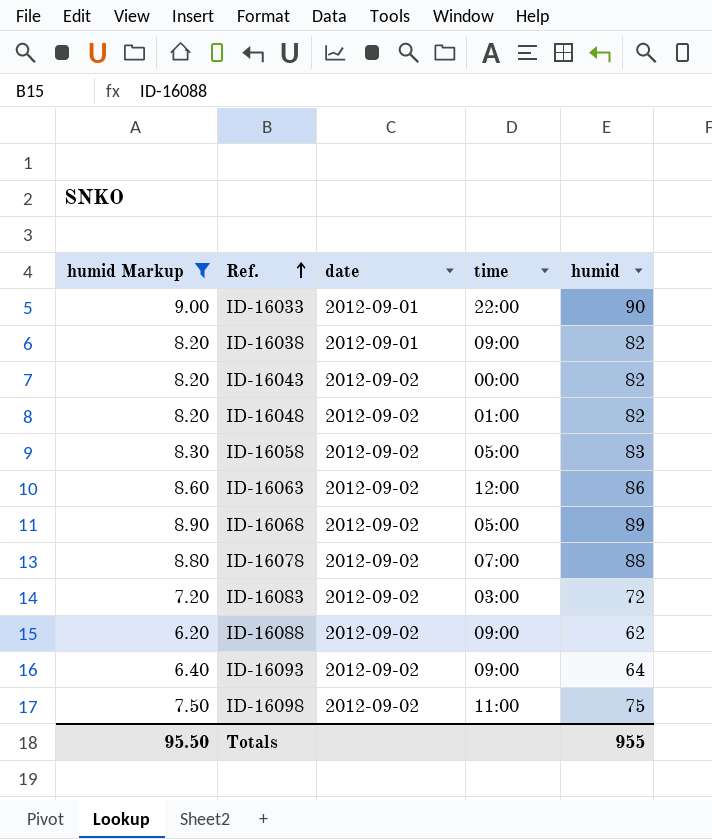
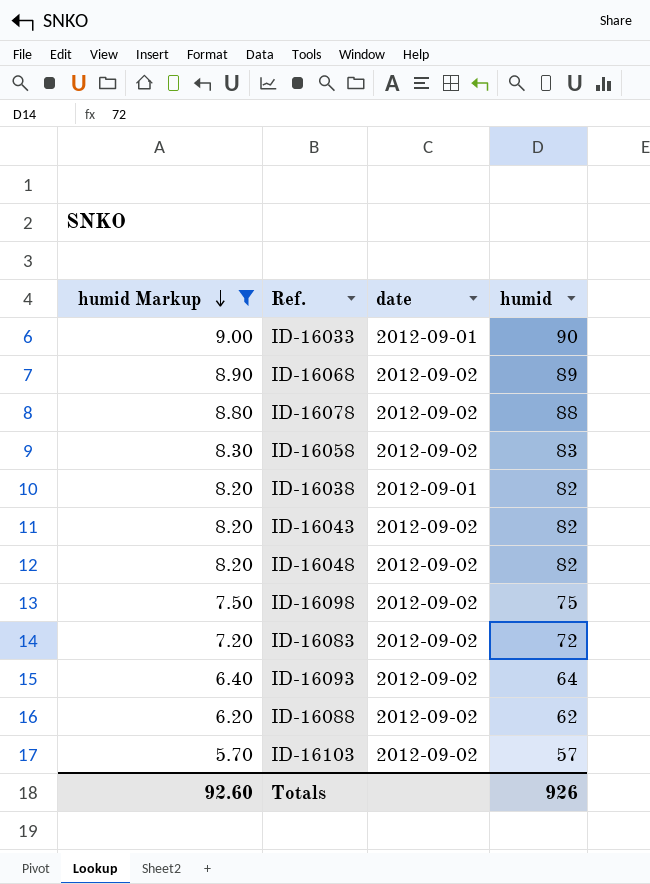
row order: Ref. ascending -> humid Markup descending
column time | position: 4 -> none
row ID-16063: 8.60 | 2012-09-02 | 12:00 | 86 -> none
row ID-16103: none -> 5.70 | 2012-09-02 | 57
Totals | humid Markup: 95.50 -> 92.60
Totals | humid: 955 -> 926

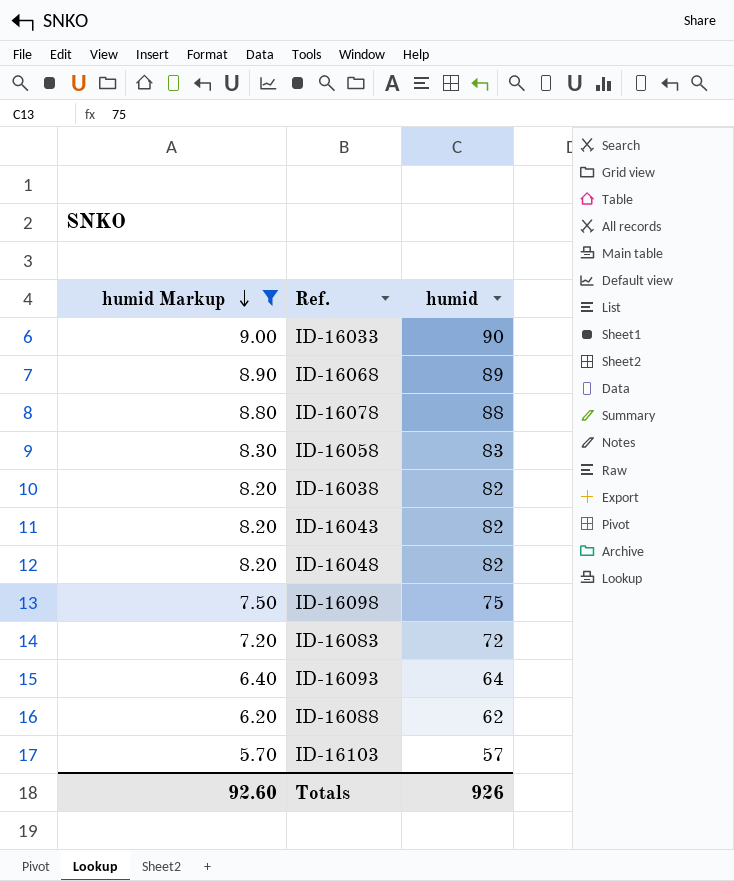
column date | position: 3 -> none

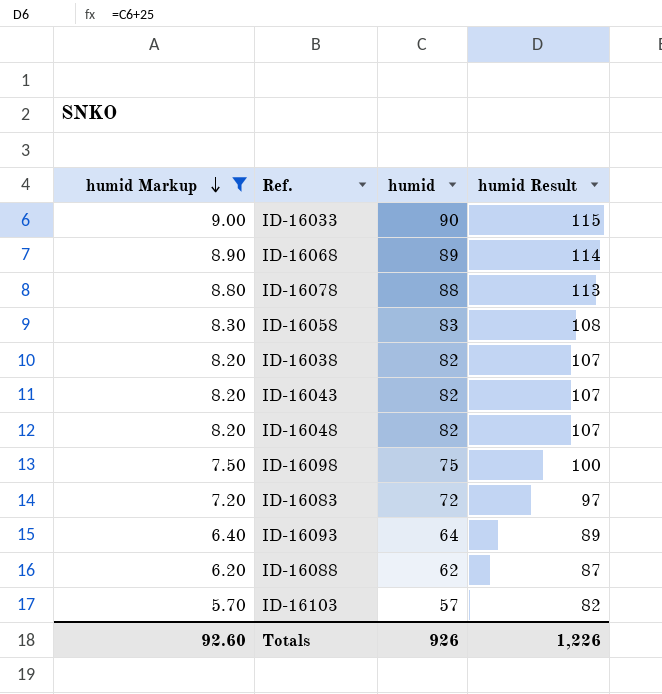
column humid Result | formula: none -> [humid] + 25

